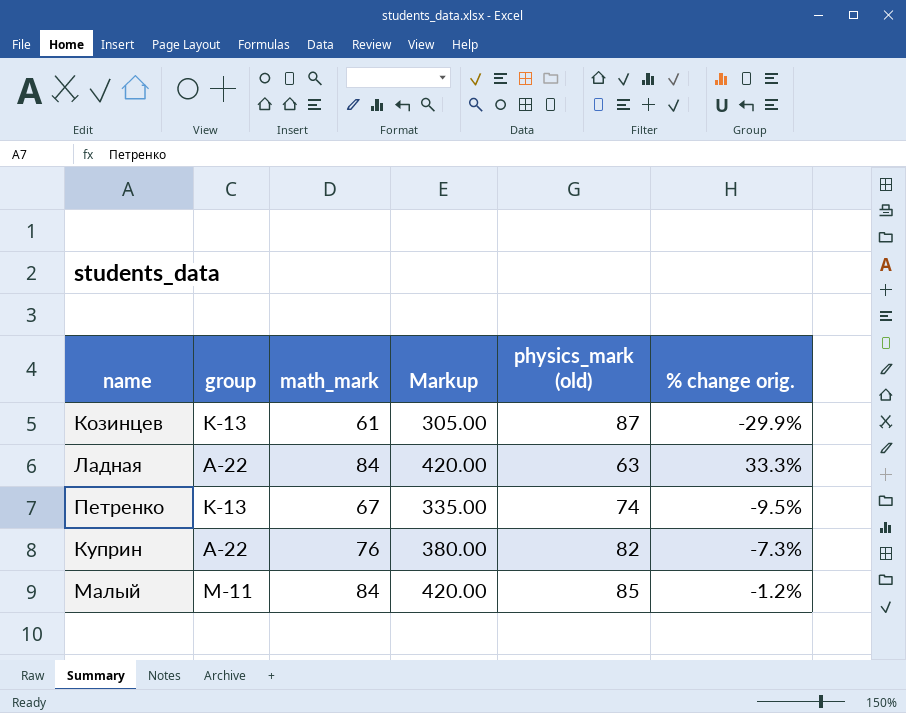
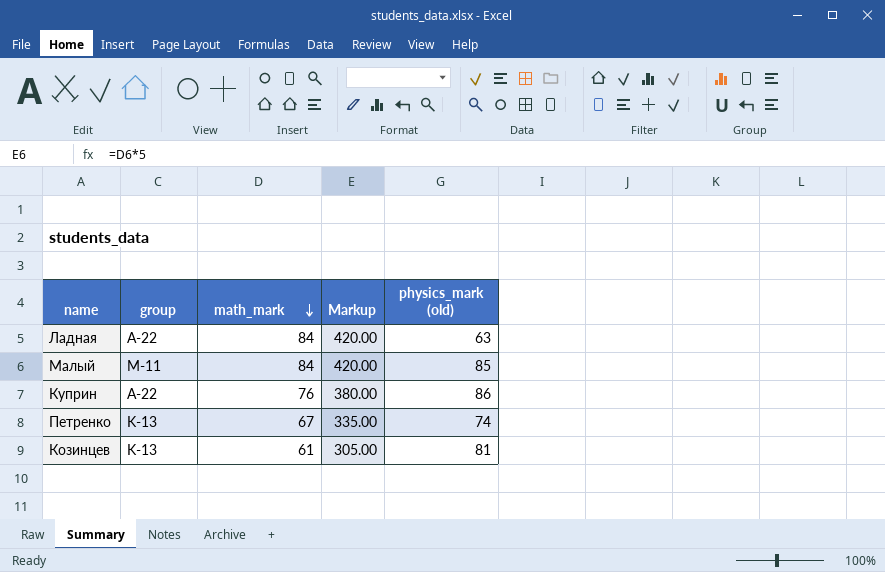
row order: none -> math_mark descending
column % change orig. | formula: ([math_mark] - [physics_mark (old)]) / [physics_mark (old)] -> none
Куприн | physics_mark (old): 82 -> 86
Козинцев | physics_mark (old): 87 -> 81

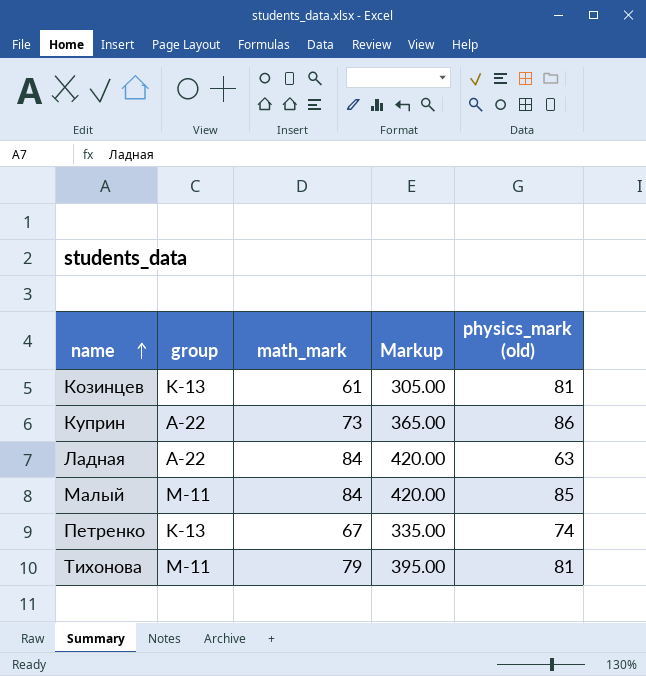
row order: math_mark descending -> name ascending
Куприн | math_mark: 76 -> 73
Куприн | Markup: 380.00 -> 365.00
row Тихонова: none -> M-11 | 79 | 395.00 | 81

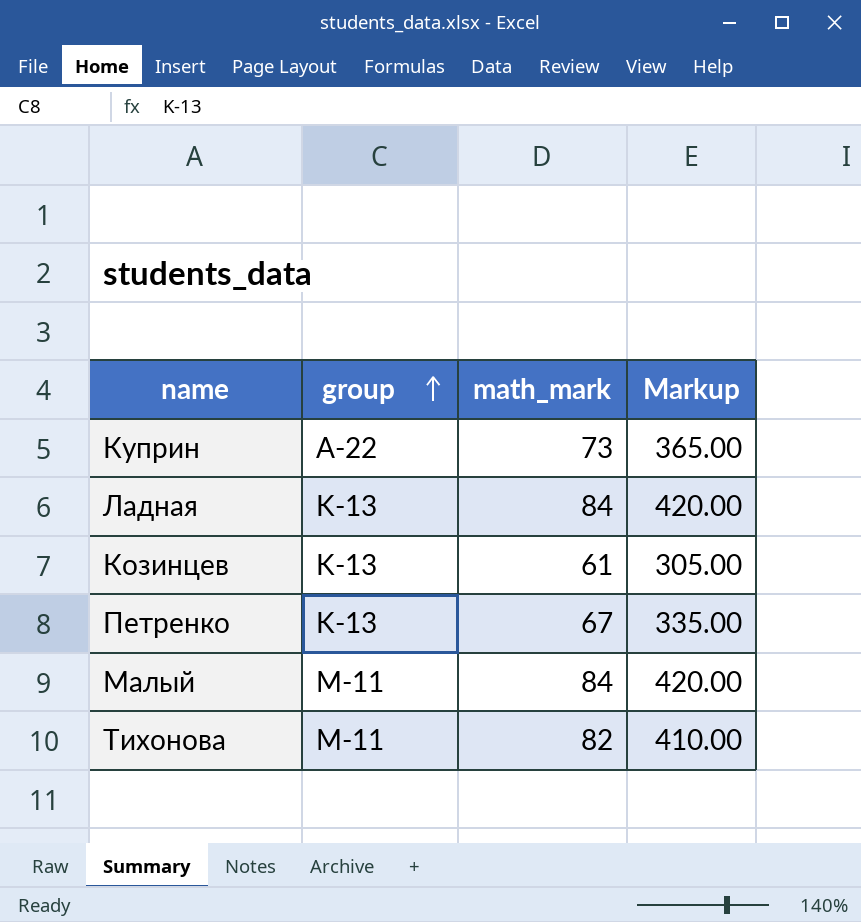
row order: name ascending -> group ascending
column physics_mark (old) | position: 5 -> none
Ладная | group: A-22 -> K-13
Тихонова | math_mark: 79 -> 82
Тихонова | Markup: 395.00 -> 410.00

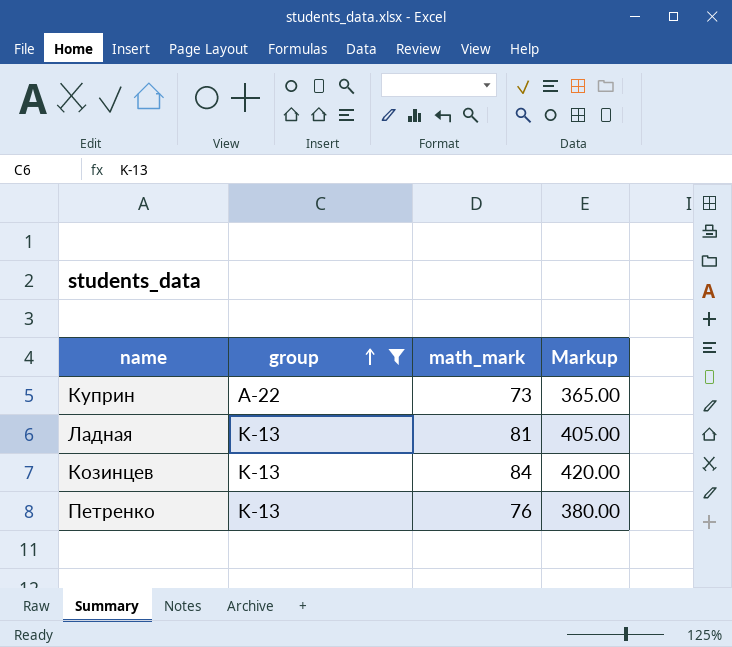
filter: none -> group != M-11
Ладная | math_mark: 84 -> 81
Ладная | Markup: 420.00 -> 405.00
Козинцев | math_mark: 61 -> 84
Козинцев | Markup: 305.00 -> 420.00
Петренко | math_mark: 67 -> 76
Петренко | Markup: 335.00 -> 380.00

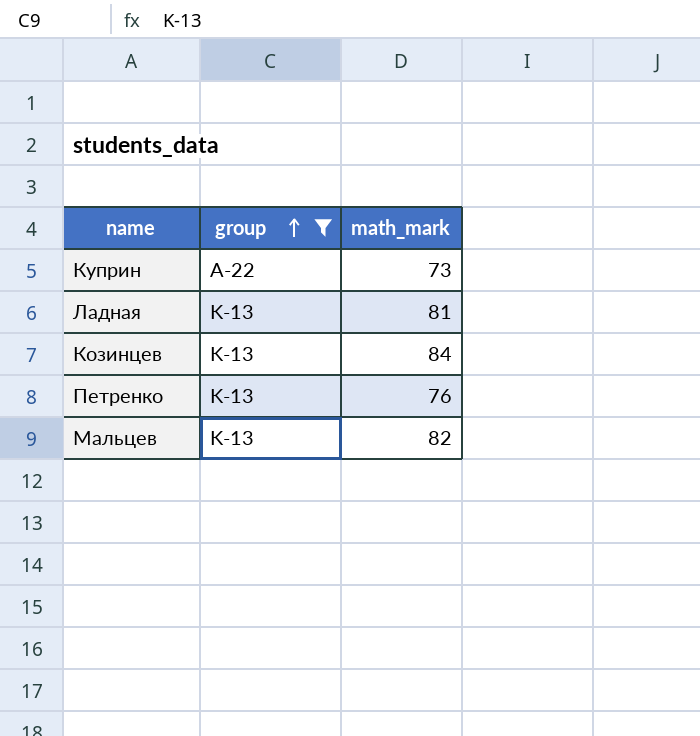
column Markup | formula: [math_mark] * 5 -> none
row Мальцев: none -> K-13 | 82

